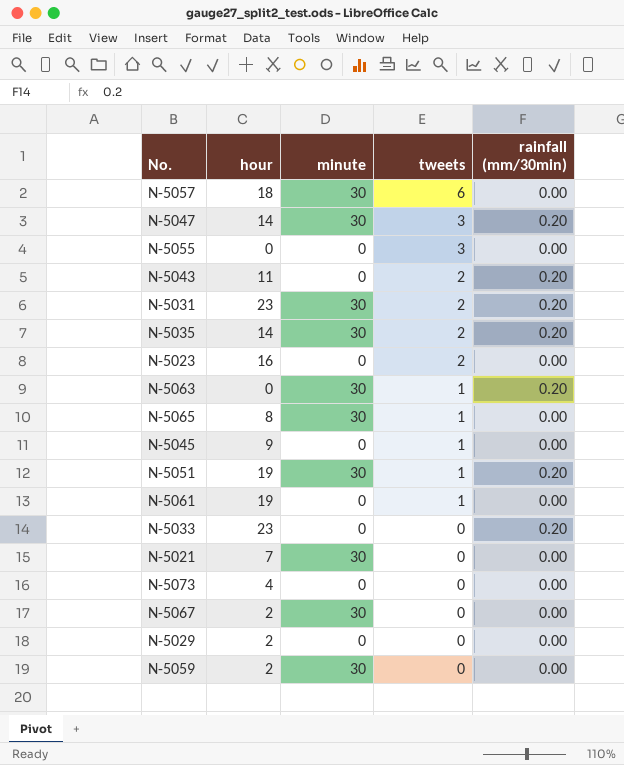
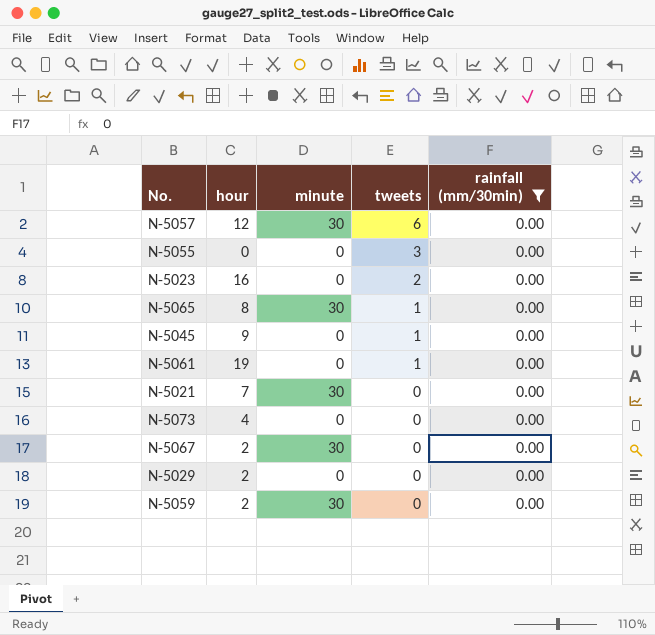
filter: none -> rainfall (mm/30min) = 0.00
N-5057 | hour: 18 -> 12

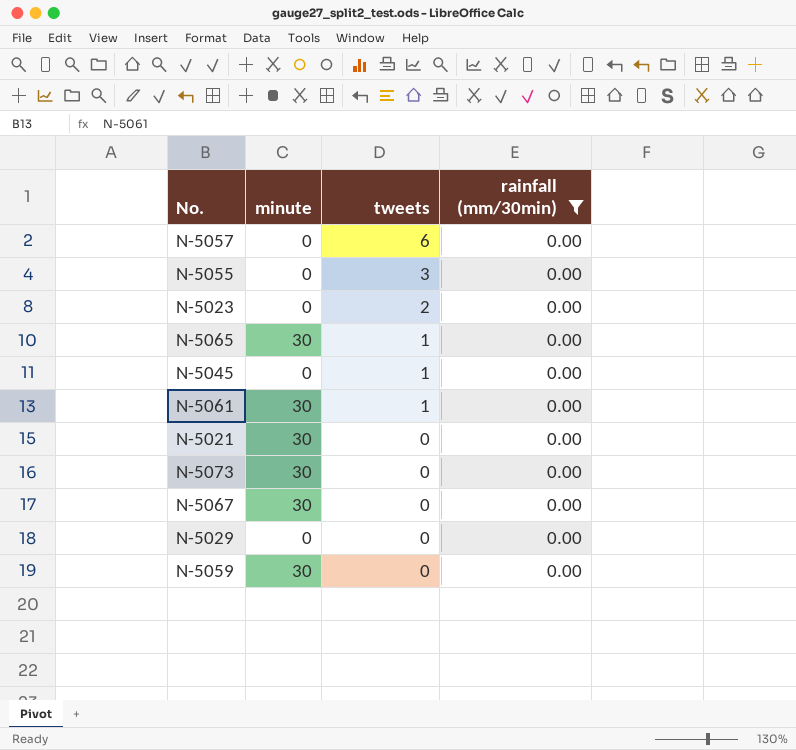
column hour | position: 2 -> none
N-5057 | minute: 30 -> 0
N-5061 | minute: 0 -> 30
N-5073 | minute: 0 -> 30

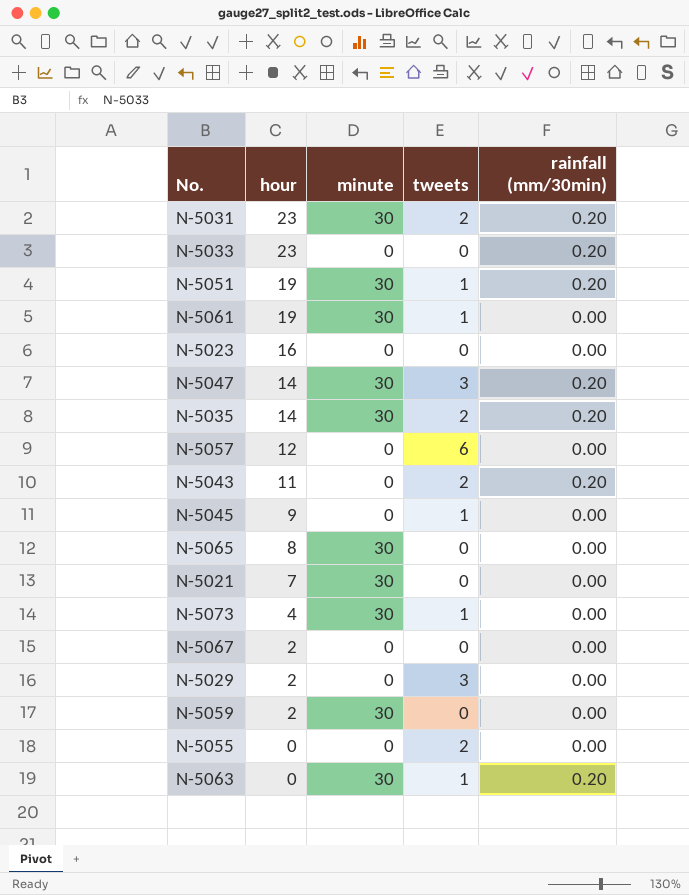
filter: rainfall (mm/30min) = 0.00 -> none
row order: tweets descending -> hour descending
column hour | position: none -> 2
N-5023 | tweets: 2 -> 0
N-5065 | tweets: 1 -> 0
N-5073 | tweets: 0 -> 1
N-5067 | minute: 30 -> 0
N-5029 | tweets: 0 -> 3
N-5055 | tweets: 3 -> 2

